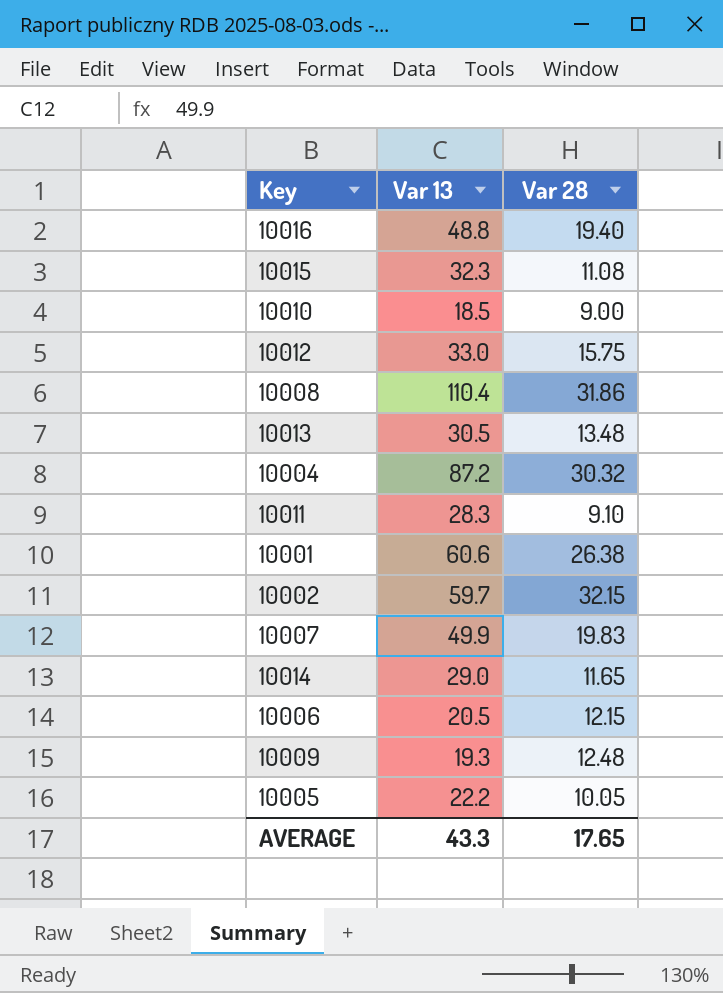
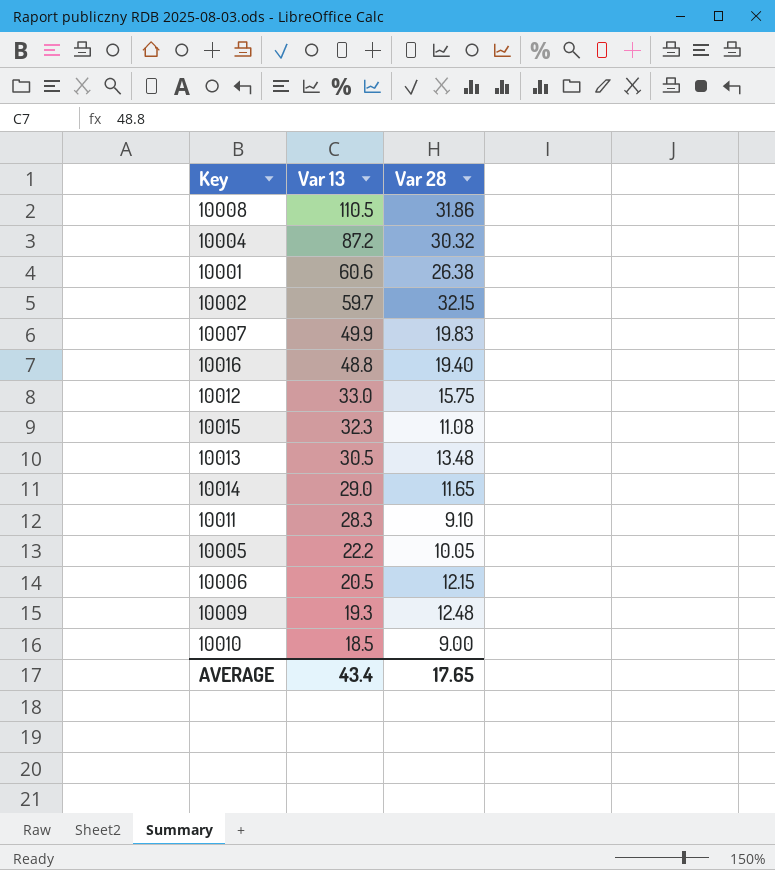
row order: none -> Var 13 descending
10008 | Var 13: 110.4 -> 110.5
AVERAGE | Var 13: 43.3 -> 43.4

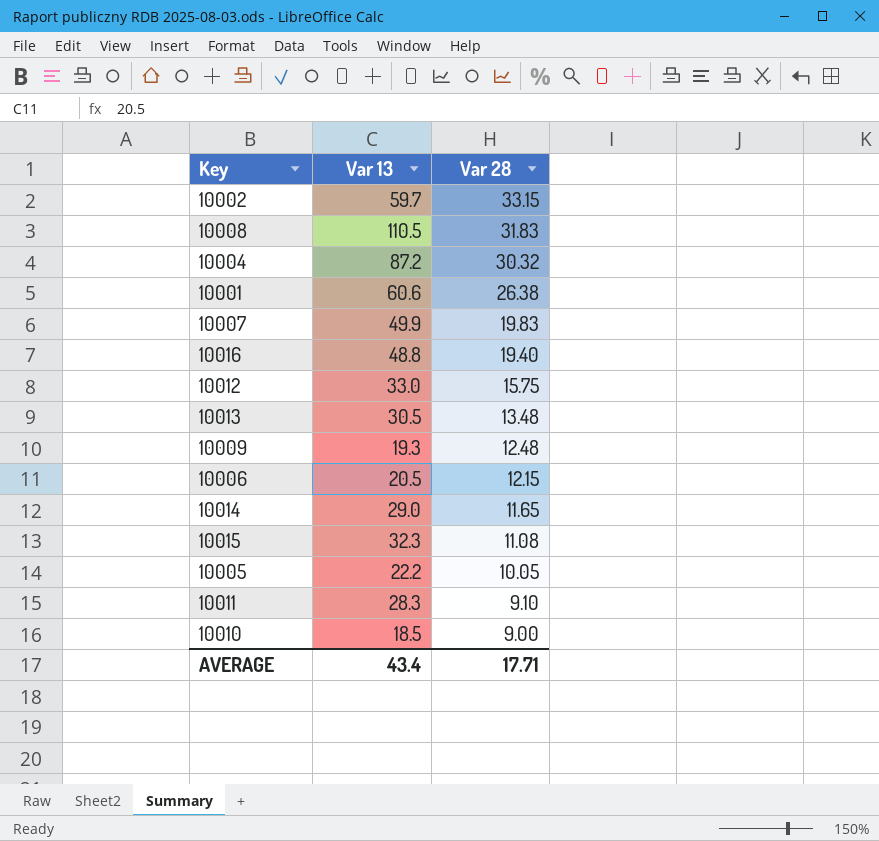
row order: Var 13 descending -> Var 28 descending
10002 | Var 28: 32.15 -> 33.15
10008 | Var 28: 31.86 -> 31.83
AVERAGE | Var 28: 17.65 -> 17.71

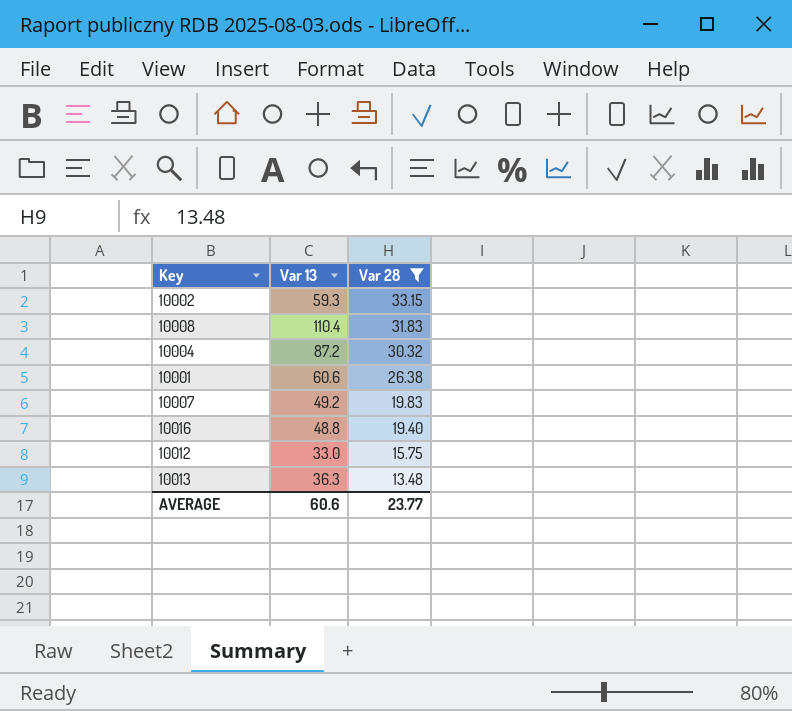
filter: none -> Var 28 >= 13.48
10002 | Var 13: 59.7 -> 59.3
10008 | Var 13: 110.5 -> 110.4
10007 | Var 13: 49.9 -> 49.2
10013 | Var 13: 30.5 -> 36.3
AVERAGE | Var 13: 43.4 -> 60.6
AVERAGE | Var 28: 17.71 -> 23.77

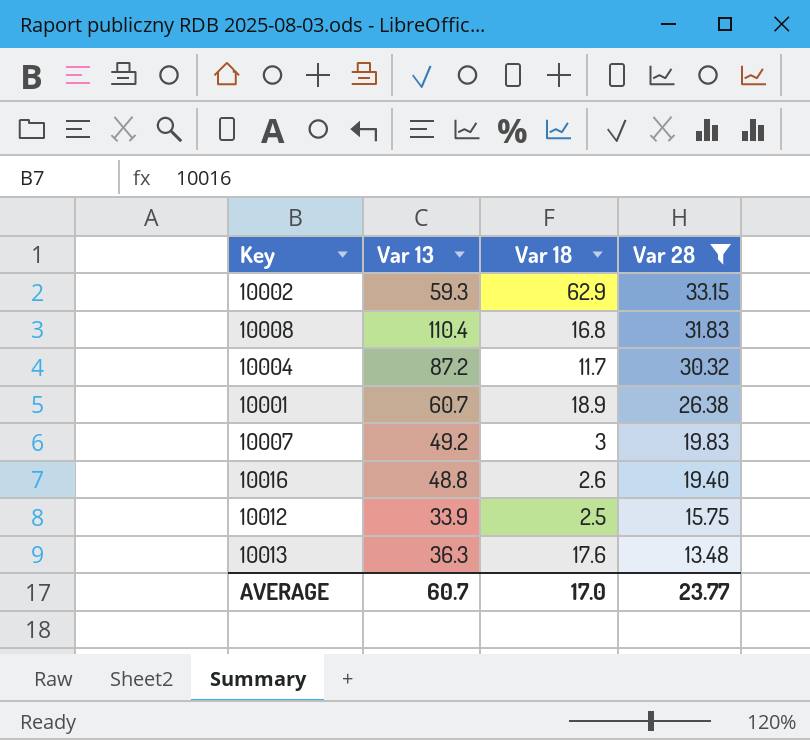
column Var 18 | position: none -> 3
10001 | Var 13: 60.6 -> 60.7
10012 | Var 13: 33.0 -> 33.9
AVERAGE | Var 13: 60.6 -> 60.7

